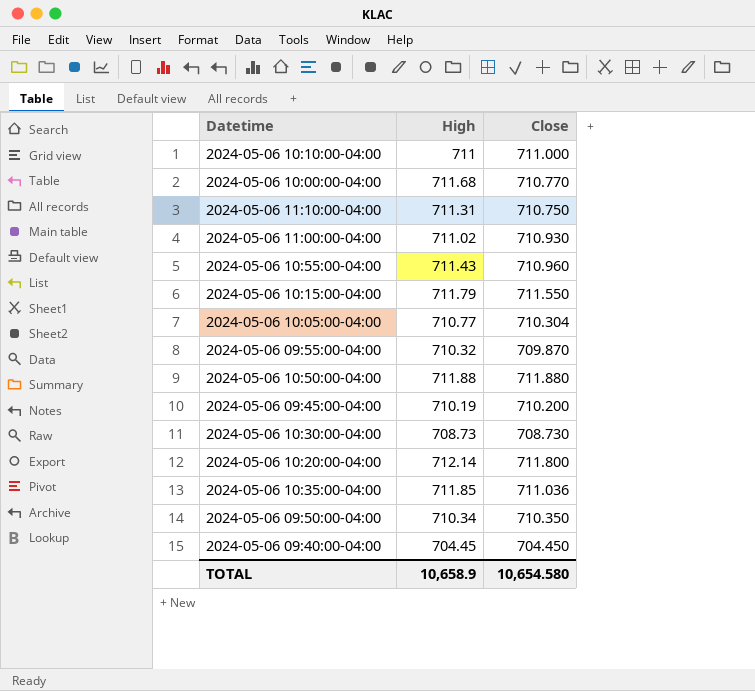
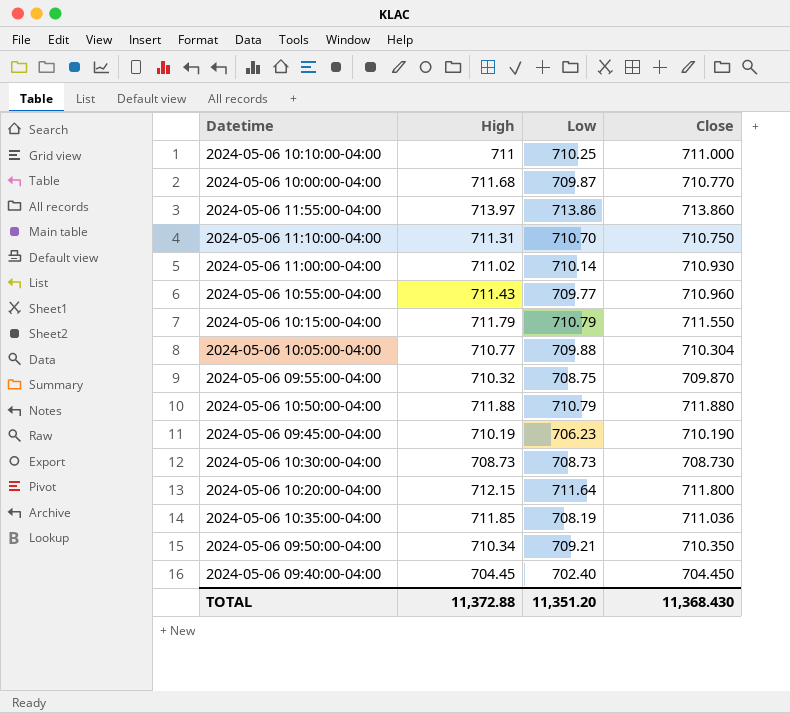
column Low | position: none -> 3
row 2024-05-06 11:55:00-04:00: none -> 713.97 | 713.86 | 713.860
2024-05-06 09:45:00-04:00 | Close: 710.200 -> 710.190
2024-05-06 10:20:00-04:00 | High: 712.14 -> 712.15
TOTAL | High: 10,658.9 -> 11,372.88
TOTAL | Close: 10,654.580 -> 11,368.430

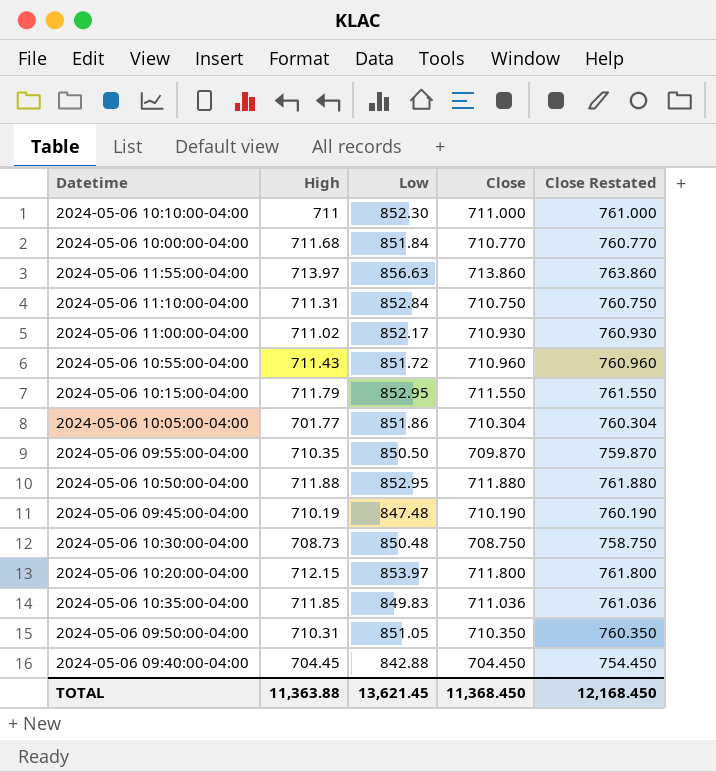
column Close Restated | formula: none -> [Close] + 50
2024-05-06 10:10:00-04:00 | Low: 710.25 -> 852.30
2024-05-06 10:00:00-04:00 | Low: 709.87 -> 851.84
2024-05-06 11:55:00-04:00 | Low: 713.86 -> 856.63
2024-05-06 11:10:00-04:00 | Low: 710.70 -> 852.84
2024-05-06 11:00:00-04:00 | Low: 710.14 -> 852.17
2024-05-06 10:55:00-04:00 | Low: 709.77 -> 851.72
2024-05-06 10:15:00-04:00 | Low: 710.79 -> 852.95
2024-05-06 10:05:00-04:00 | High: 710.77 -> 701.77
2024-05-06 10:05:00-04:00 | Low: 709.88 -> 851.86
2024-05-06 09:55:00-04:00 | High: 710.32 -> 710.35
2024-05-06 09:55:00-04:00 | Low: 708.75 -> 850.50
2024-05-06 10:50:00-04:00 | Low: 710.79 -> 852.95
2024-05-06 09:45:00-04:00 | Low: 706.23 -> 847.48
2024-05-06 10:30:00-04:00 | Low: 708.73 -> 850.48
2024-05-06 10:30:00-04:00 | Close: 708.730 -> 708.750
2024-05-06 10:20:00-04:00 | Low: 711.64 -> 853.97
2024-05-06 10:35:00-04:00 | Low: 708.19 -> 849.83
2024-05-06 09:50:00-04:00 | High: 710.34 -> 710.31
2024-05-06 09:50:00-04:00 | Low: 709.21 -> 851.05
2024-05-06 09:40:00-04:00 | Low: 702.40 -> 842.88
TOTAL | High: 11,372.88 -> 11,363.88
TOTAL | Low: 11,351.20 -> 13,621.45
TOTAL | Close: 11,368.430 -> 11,368.450

